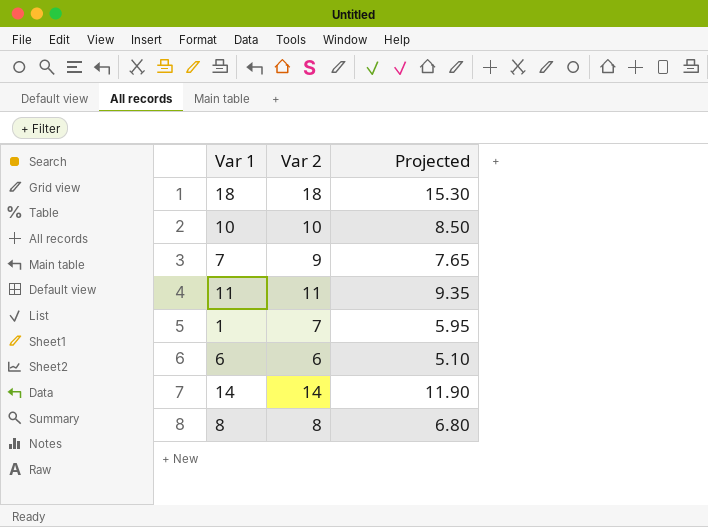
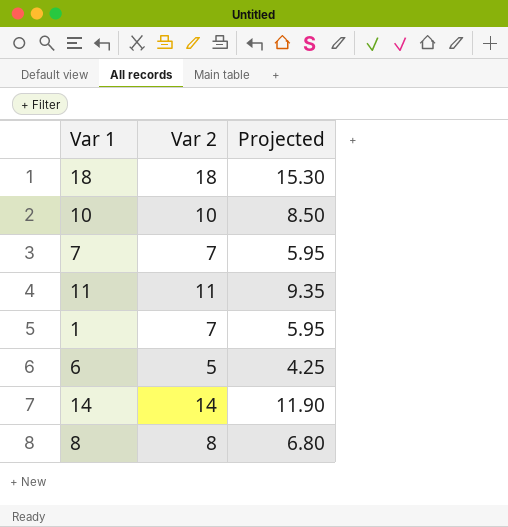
7 | Var 2: 9 -> 7
7 | Projected: 7.65 -> 5.95
6 | Var 2: 6 -> 5
6 | Projected: 5.10 -> 4.25

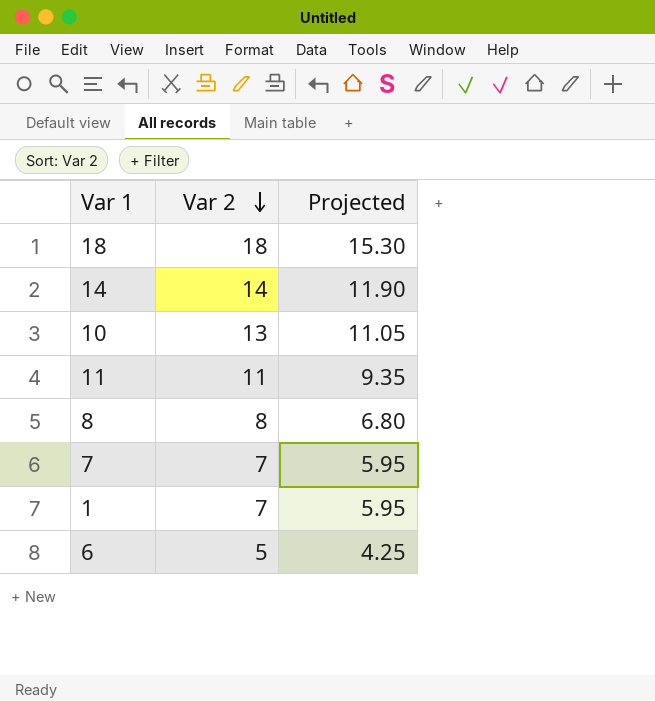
row order: none -> Var 2 descending
10 | Var 2: 10 -> 13
10 | Projected: 8.50 -> 11.05

